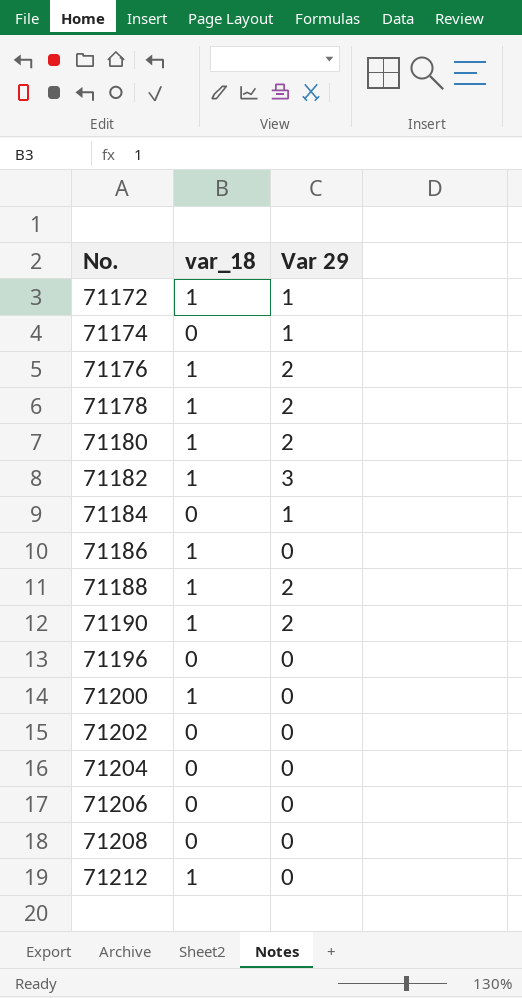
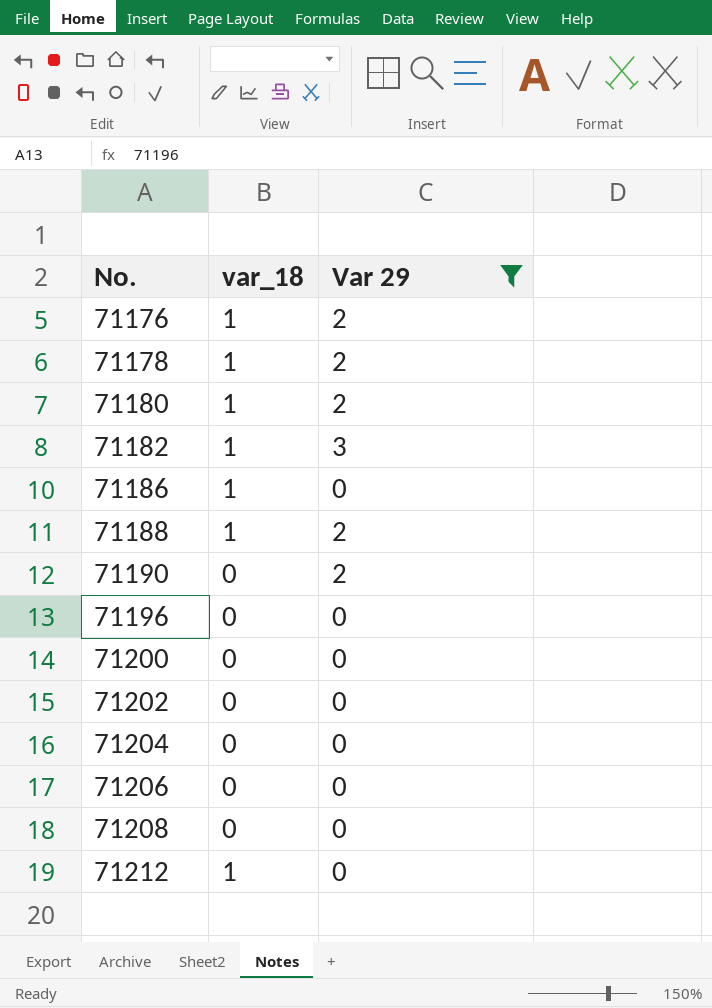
filter: none -> Var 29 != 1
71190 | var_18: 1 -> 0
71200 | var_18: 1 -> 0

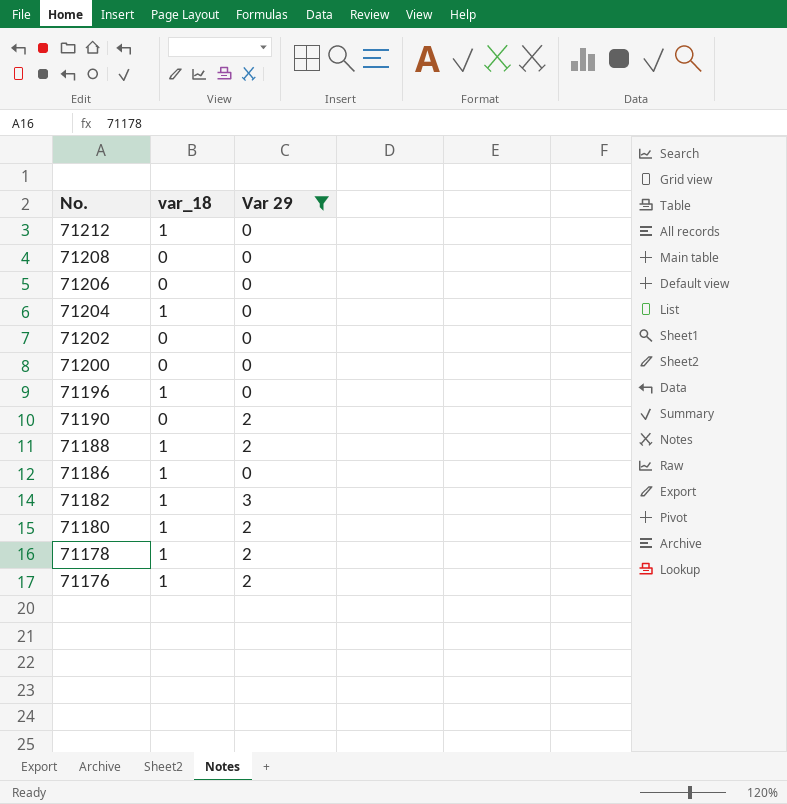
row order: No. ascending -> No. descending
71204 | var_18: 0 -> 1
71196 | var_18: 0 -> 1

